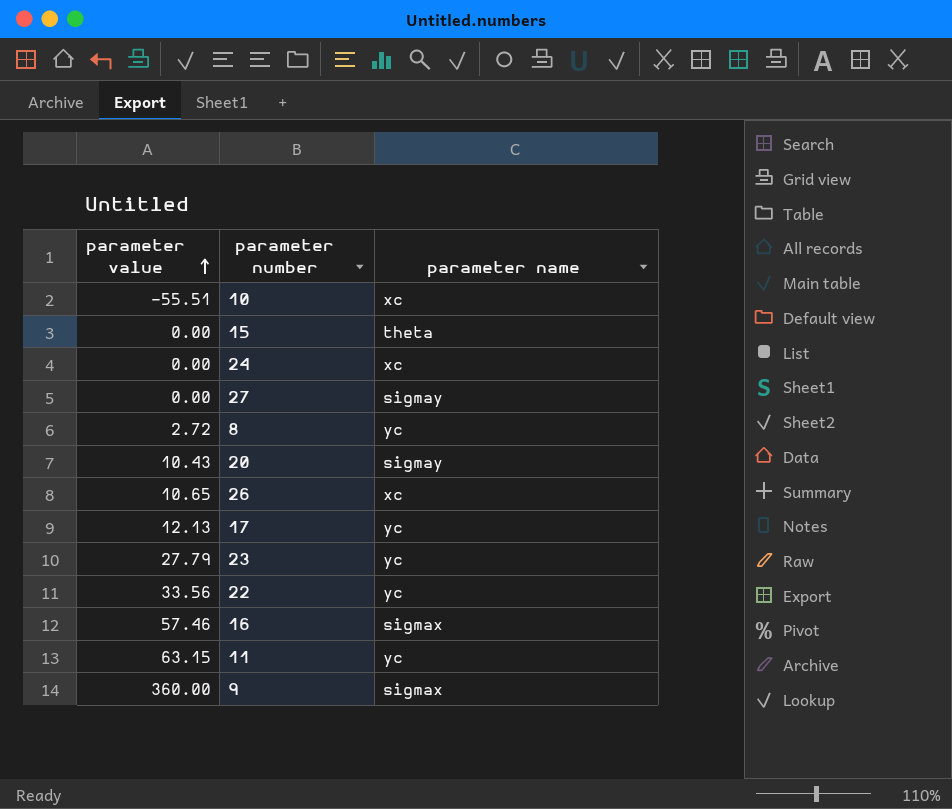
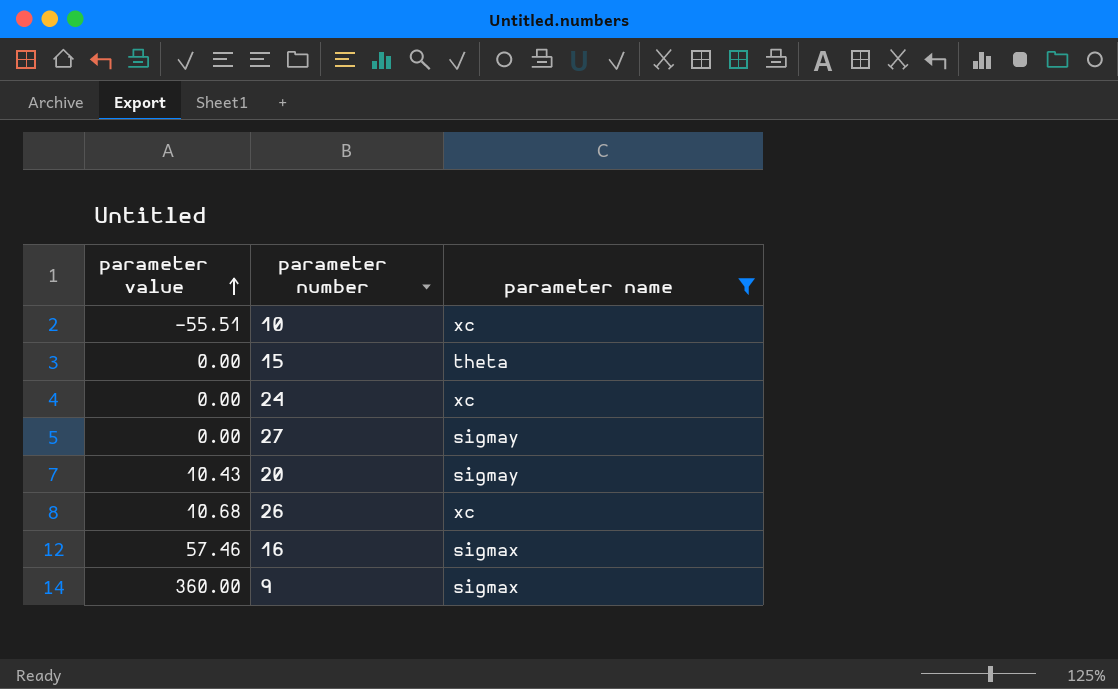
filter: none -> parameter name != yc
26 | parameter value: 10.65 -> 10.68

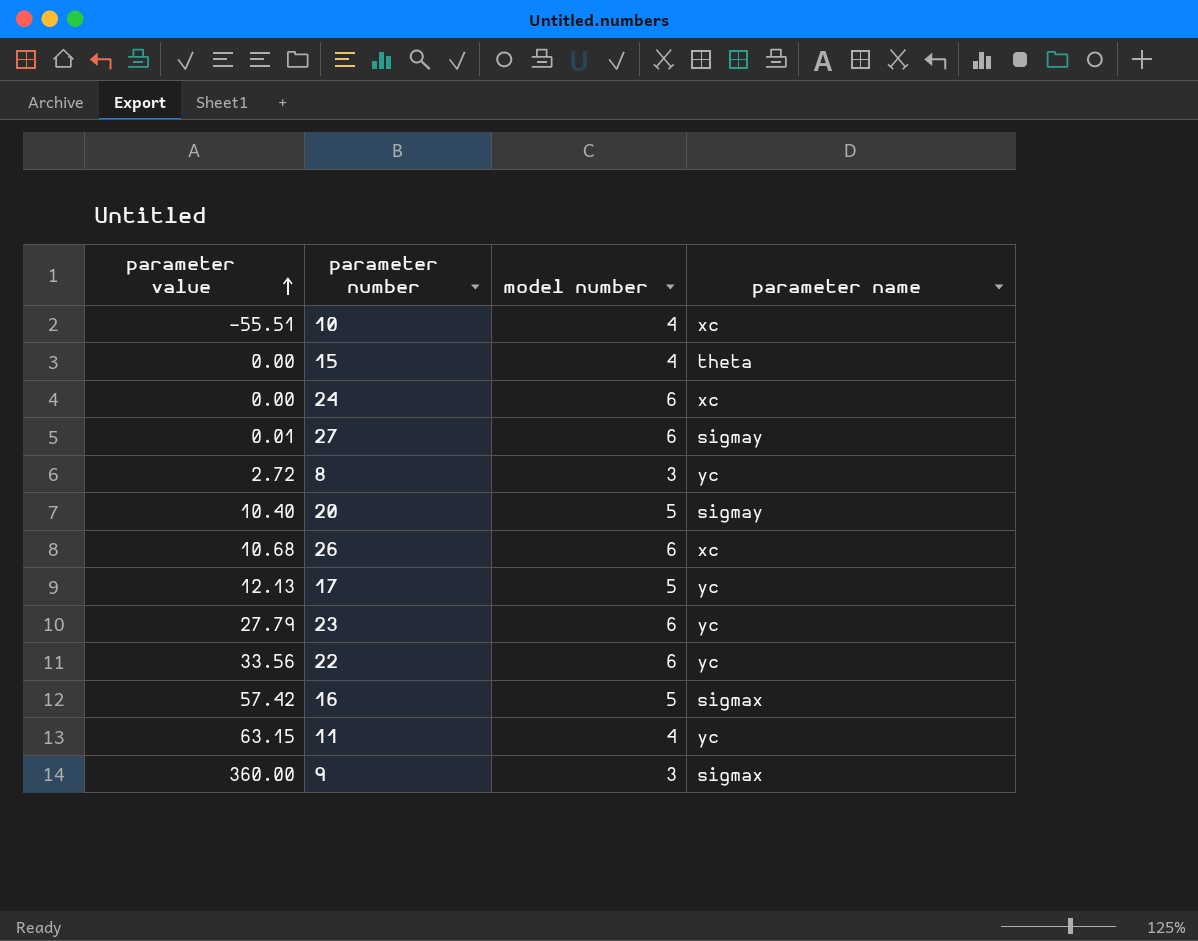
filter: parameter name != yc -> none
column model number | position: none -> 3
27 | parameter value: 0.00 -> 0.01
20 | parameter value: 10.43 -> 10.40
16 | parameter value: 57.46 -> 57.42

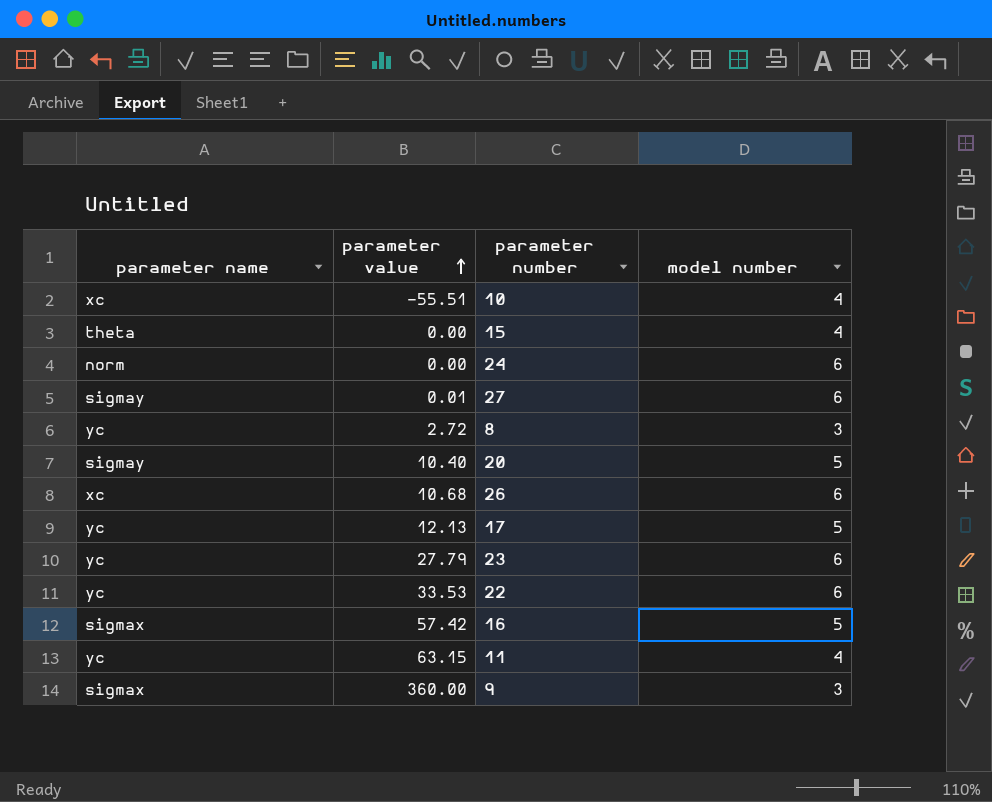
column parameter name | position: 4 -> 1
24 | parameter name: xc -> norm
22 | parameter value: 33.56 -> 33.53

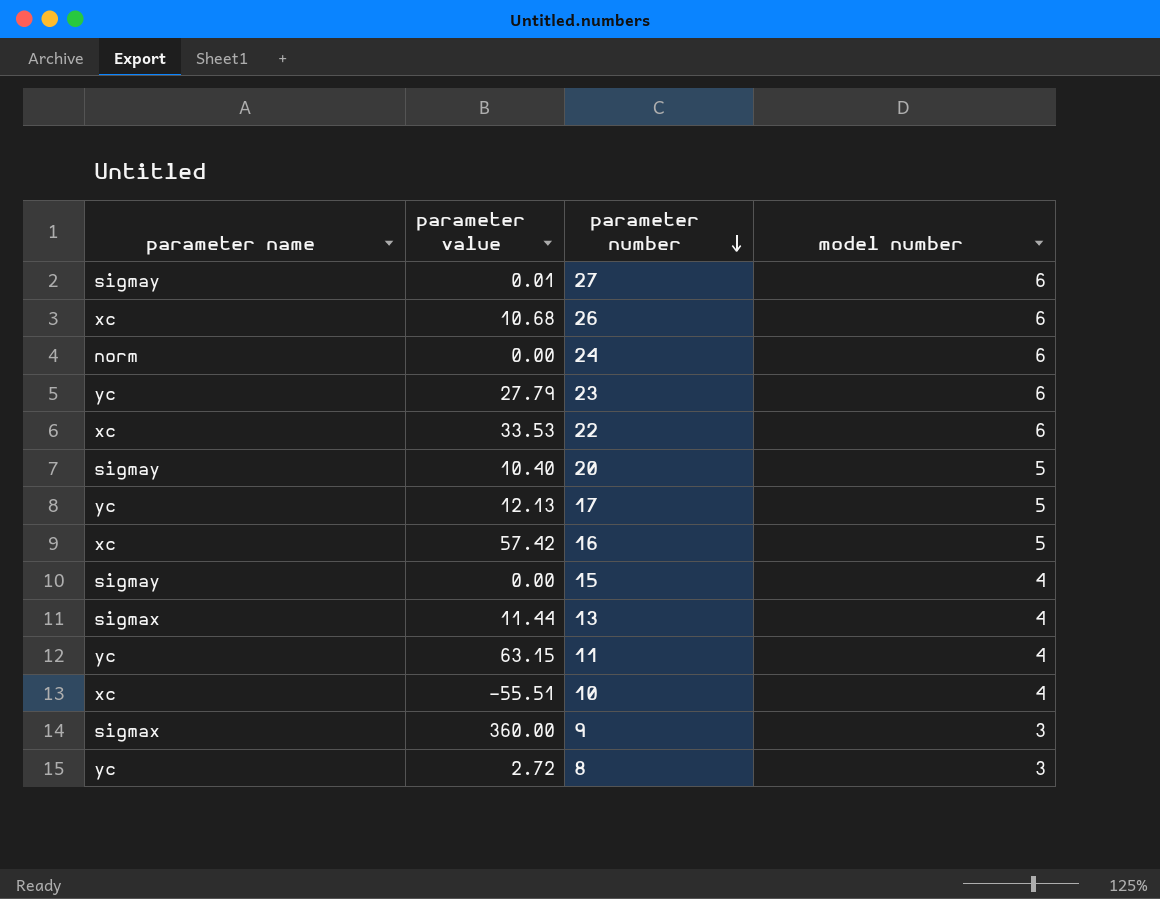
row order: parameter value ascending -> parameter number descending
22 | parameter name: yc -> xc
16 | parameter name: sigmax -> xc
15 | parameter name: theta -> sigmay
row 13: none -> sigmax | 11.44 | 4

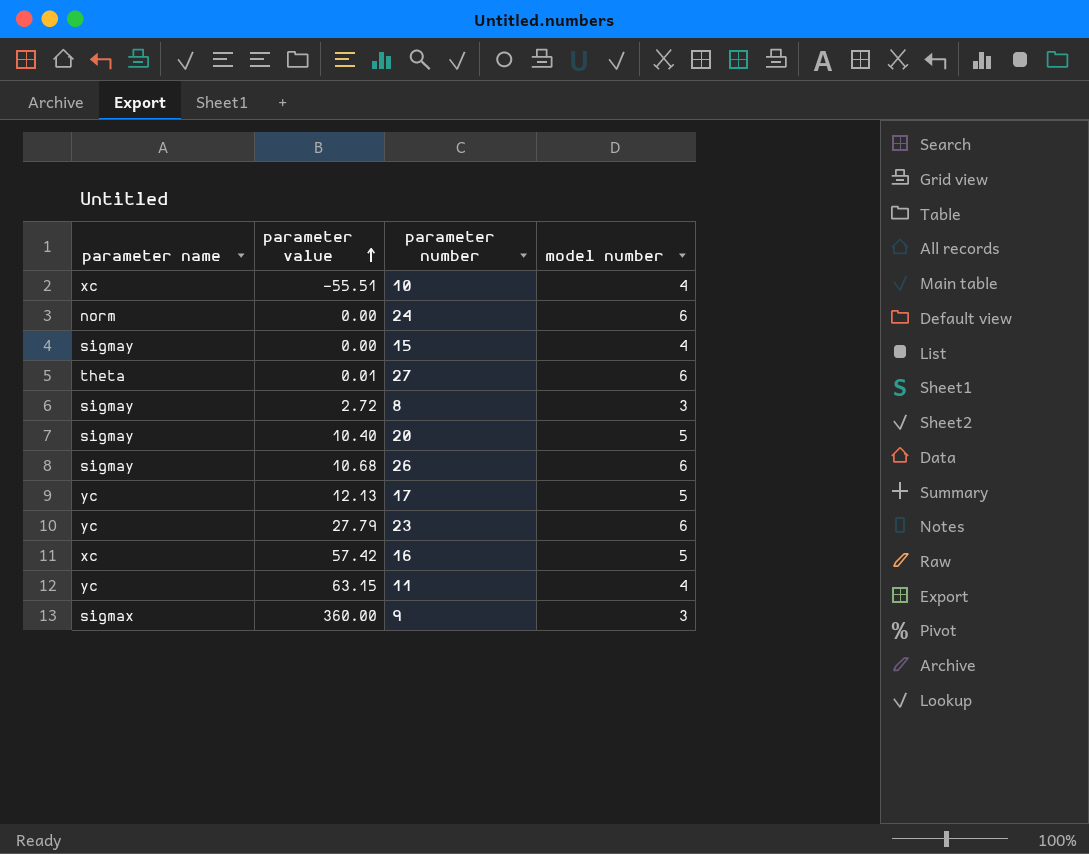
row order: parameter number descending -> parameter value ascending
row 22: xc | 33.53 | 6 -> none
row 13: sigmax | 11.44 | 4 -> none
27 | parameter name: sigmay -> theta
8 | parameter name: yc -> sigmay
26 | parameter name: xc -> sigmay

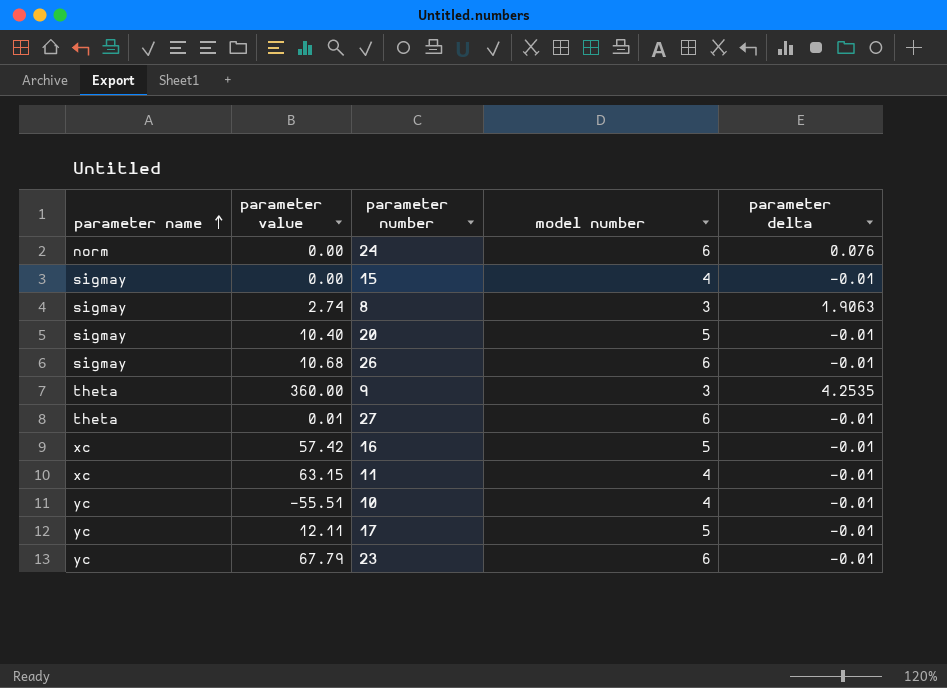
row order: parameter value ascending -> parameter name ascending
column parameter delta | position: none -> 5
8 | parameter value: 2.72 -> 2.74
9 | parameter name: sigmax -> theta
11 | parameter name: yc -> xc
10 | parameter name: xc -> yc
17 | parameter value: 12.13 -> 12.11
23 | parameter value: 27.79 -> 67.79

